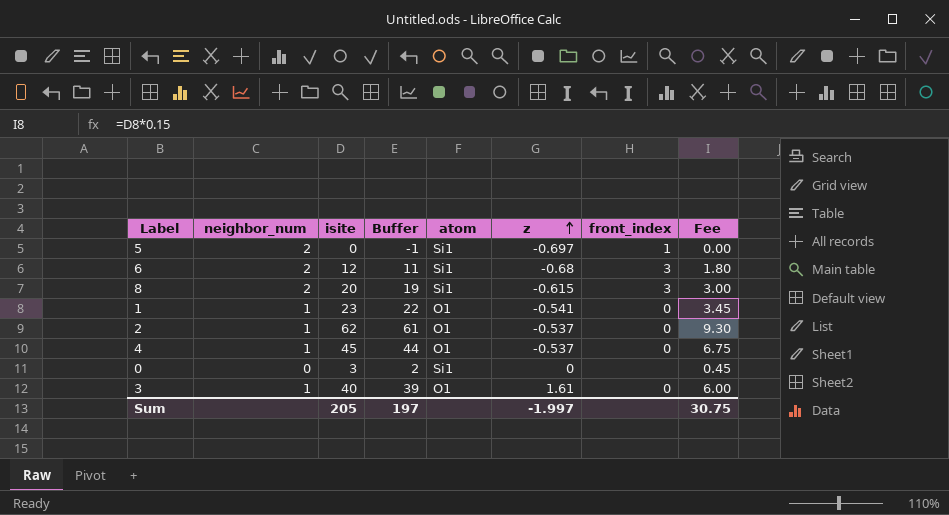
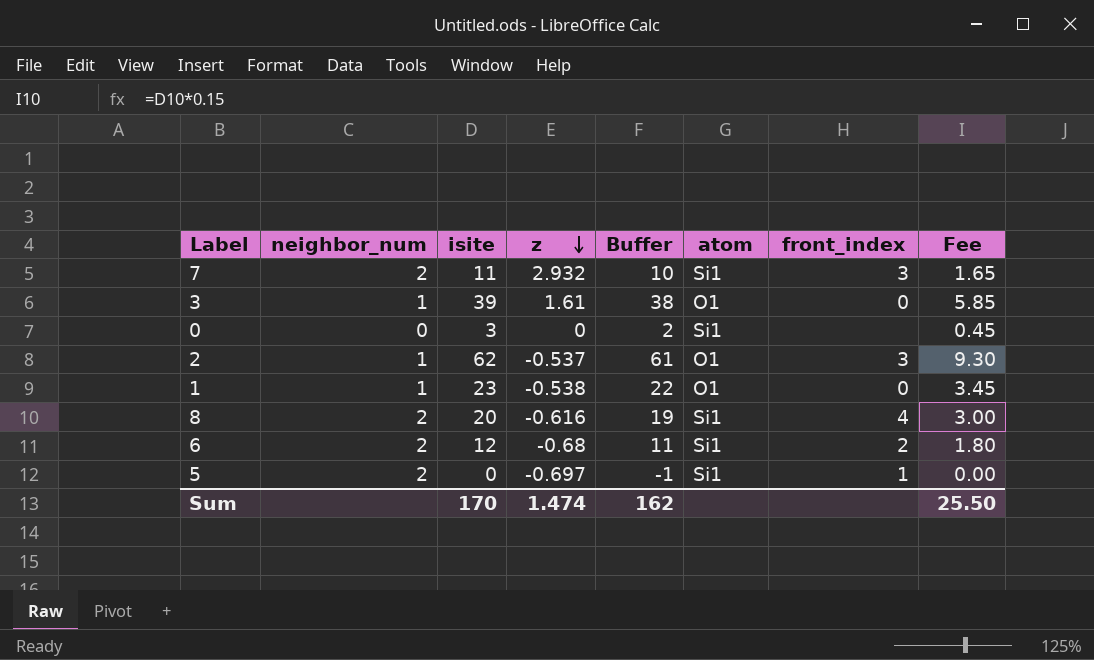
row order: z ascending -> z descending
column z | position: 6 -> 4
row 4: 1 | 45 | 44 | O1 | -0.537 | 0 | 6.75 -> none
row 7: none -> 2 | 11 | 2.932 | 10 | Si1 | 3 | 1.65
3 | isite: 40 -> 39
3 | Buffer: 39 -> 38
3 | Fee: 6.00 -> 5.85
2 | front_index: 0 -> 3
1 | z: -0.541 -> -0.538
8 | z: -0.615 -> -0.616
8 | front_index: 3 -> 4
6 | front_index: 3 -> 2
Sum | isite: 205 -> 170
Sum | z: -1.997 -> 1.474
Sum | Buffer: 197 -> 162
Sum | Fee: 30.75 -> 25.50

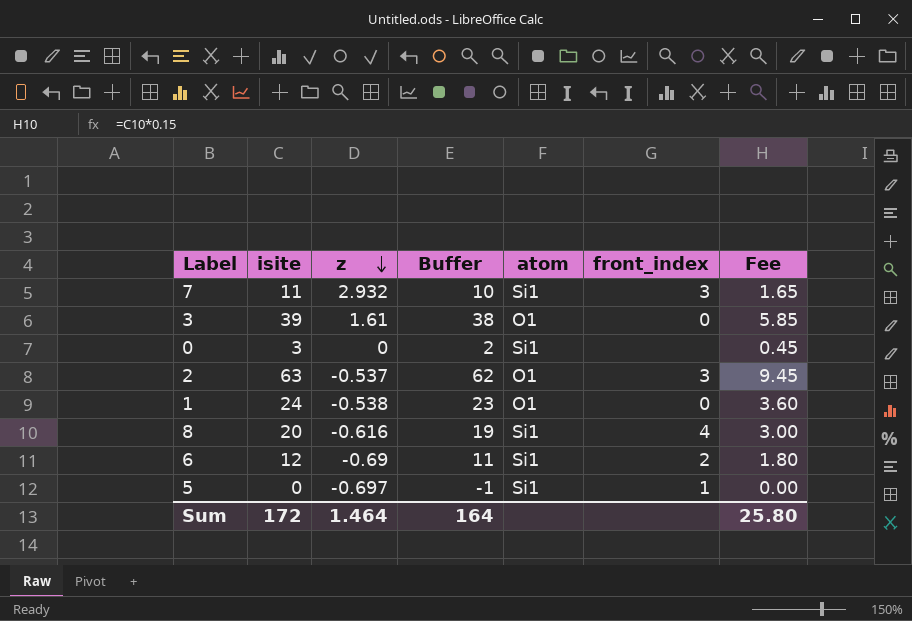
column neighbor_num | position: 2 -> none
2 | isite: 62 -> 63
2 | Buffer: 61 -> 62
2 | Fee: 9.30 -> 9.45
1 | isite: 23 -> 24
1 | Buffer: 22 -> 23
1 | Fee: 3.45 -> 3.60
6 | z: -0.68 -> -0.69
Sum | isite: 170 -> 172
Sum | z: 1.474 -> 1.464
Sum | Buffer: 162 -> 164
Sum | Fee: 25.50 -> 25.80

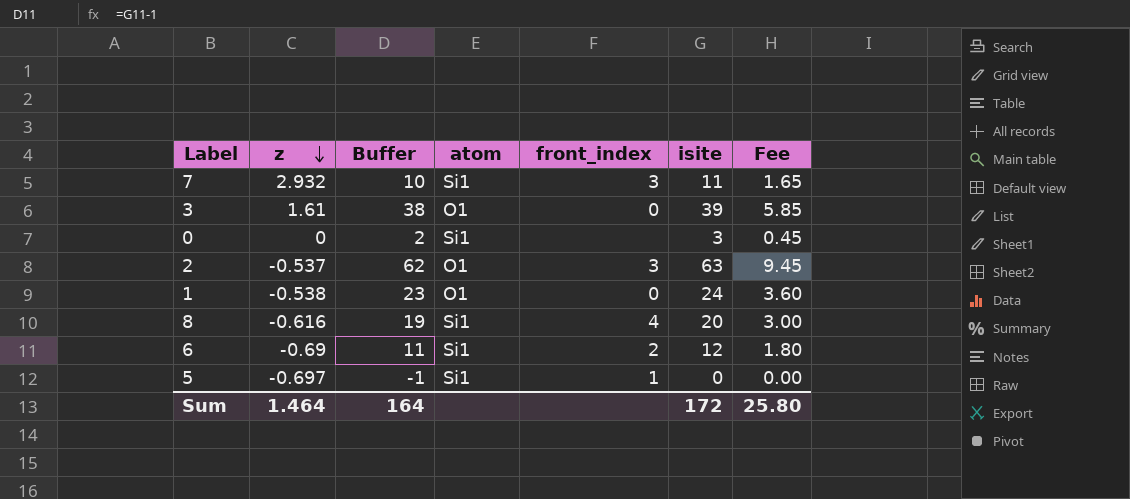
column isite | position: 2 -> 6

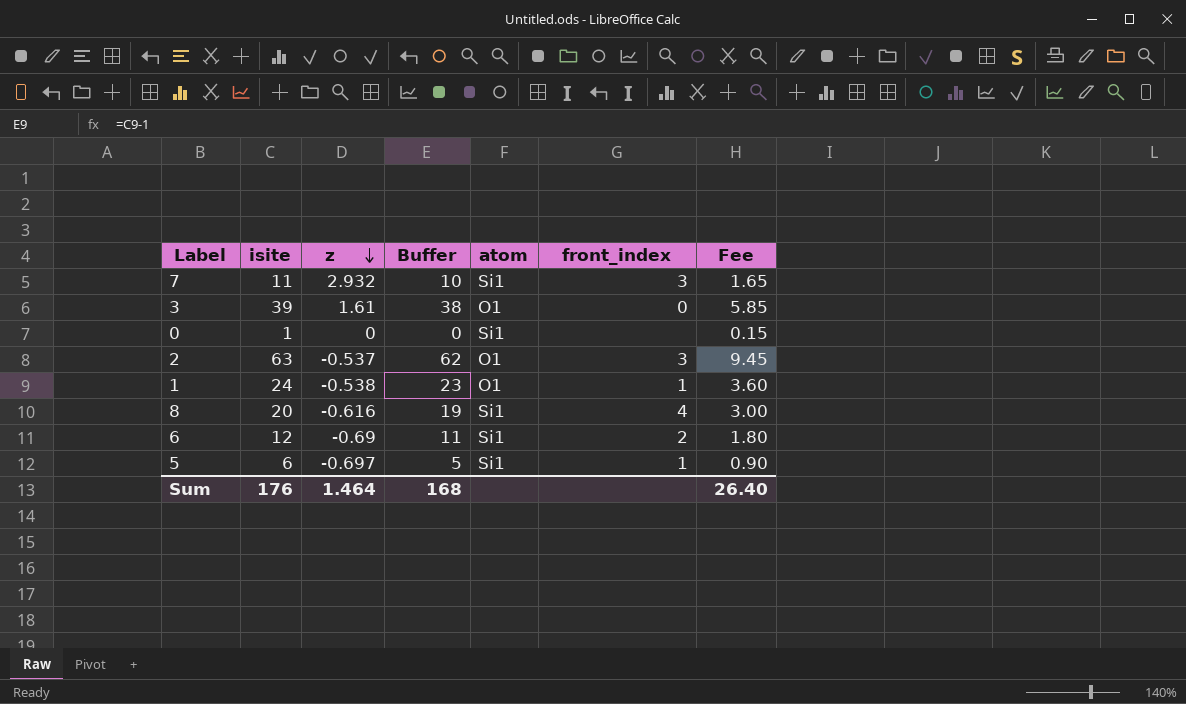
column isite | position: 6 -> 2
0 | isite: 3 -> 1
0 | Buffer: 2 -> 0
0 | Fee: 0.45 -> 0.15
1 | front_index: 0 -> 1
5 | isite: 0 -> 6
5 | Buffer: -1 -> 5
5 | Fee: 0.00 -> 0.90
Sum | isite: 172 -> 176
Sum | Buffer: 164 -> 168
Sum | Fee: 25.80 -> 26.40

